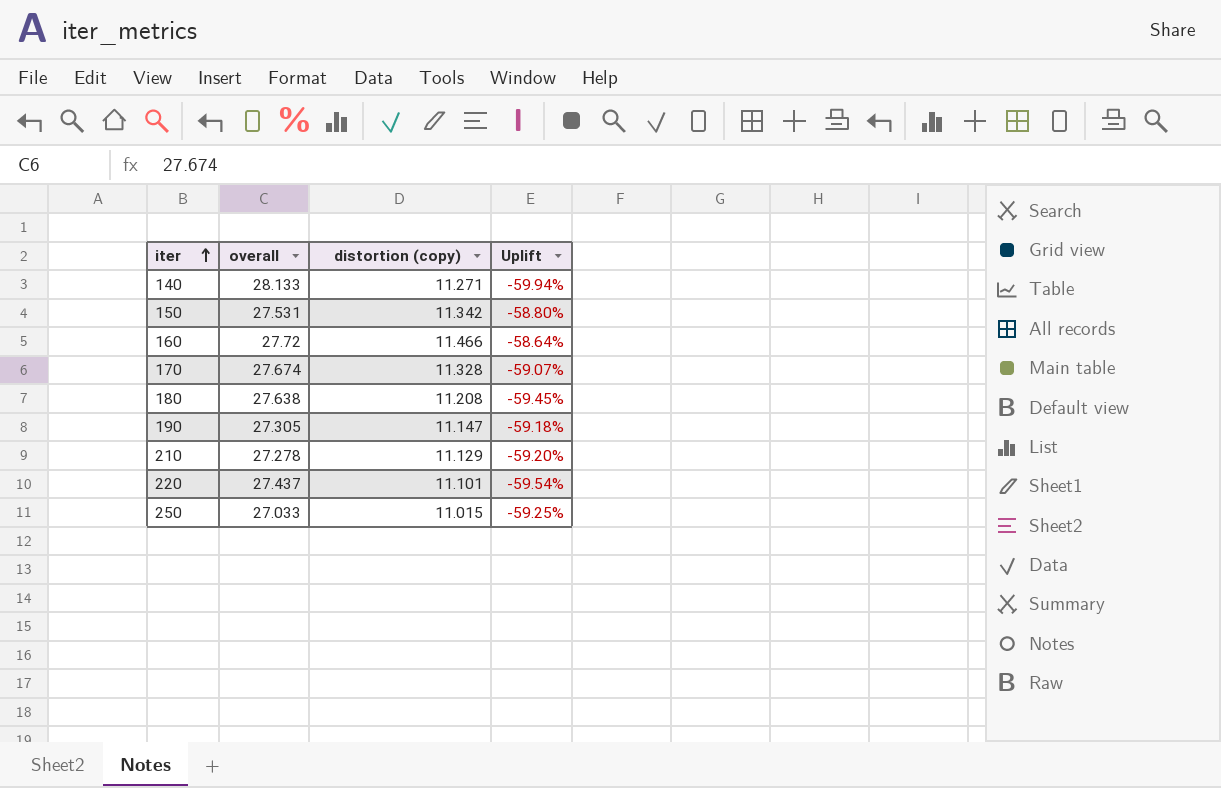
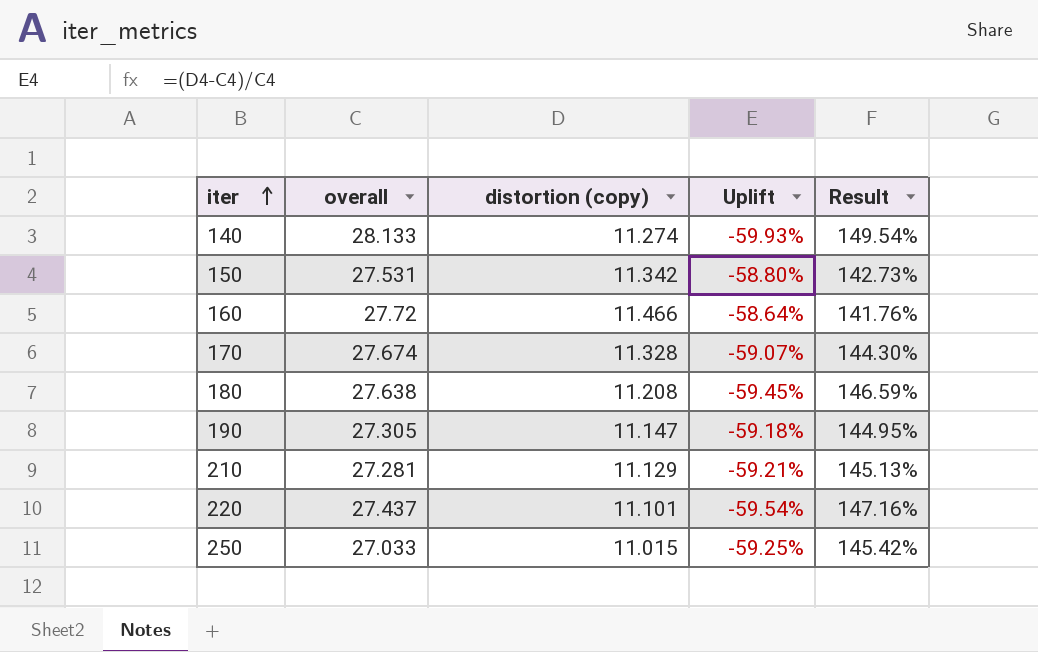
column Result | formula: none -> ([overall] - [distortion (copy)]) / [distortion (copy)]
140 | distortion (copy): 11.271 -> 11.274
140 | Uplift: -59.94% -> -59.93%
210 | overall: 27.278 -> 27.281
210 | Uplift: -59.20% -> -59.21%

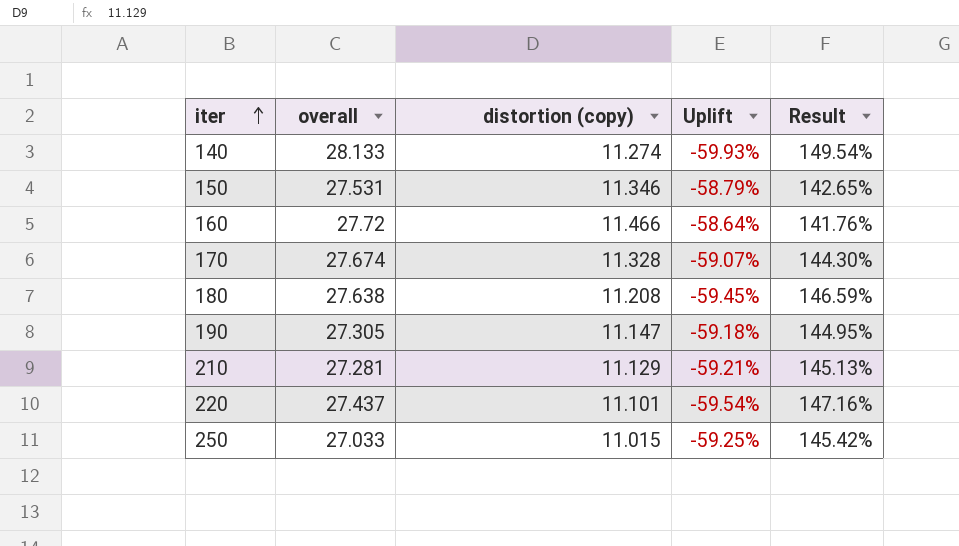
150 | distortion (copy): 11.342 -> 11.346
150 | Uplift: -58.80% -> -58.79%
150 | Result: 142.73% -> 142.65%

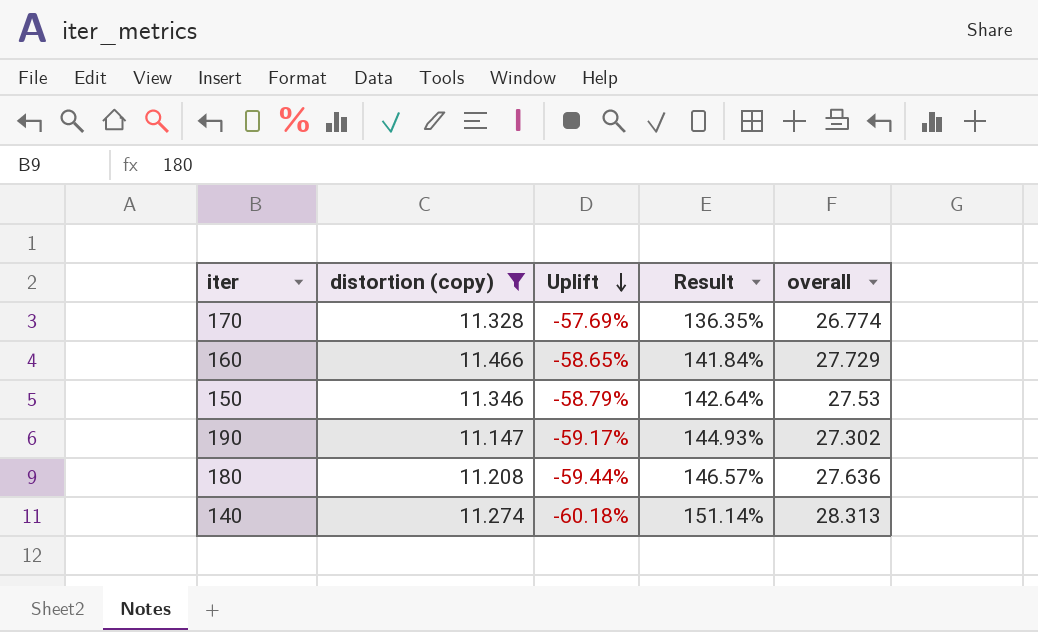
filter: none -> distortion (copy) >= 11.147
row order: iter ascending -> Uplift descending
column overall | position: 2 -> 5
170 | Uplift: -59.07% -> -57.69%
170 | Result: 144.30% -> 136.35%
170 | overall: 27.674 -> 26.774
160 | Uplift: -58.64% -> -58.65%
160 | Result: 141.76% -> 141.84%
160 | overall: 27.72 -> 27.729
150 | Result: 142.65% -> 142.64%
150 | overall: 27.531 -> 27.53
190 | Uplift: -59.18% -> -59.17%
190 | Result: 144.95% -> 144.93%
190 | overall: 27.305 -> 27.302
180 | Uplift: -59.45% -> -59.44%
180 | Result: 146.59% -> 146.57%
180 | overall: 27.638 -> 27.636
140 | Uplift: -59.93% -> -60.18%
140 | Result: 149.54% -> 151.14%
140 | overall: 28.133 -> 28.313

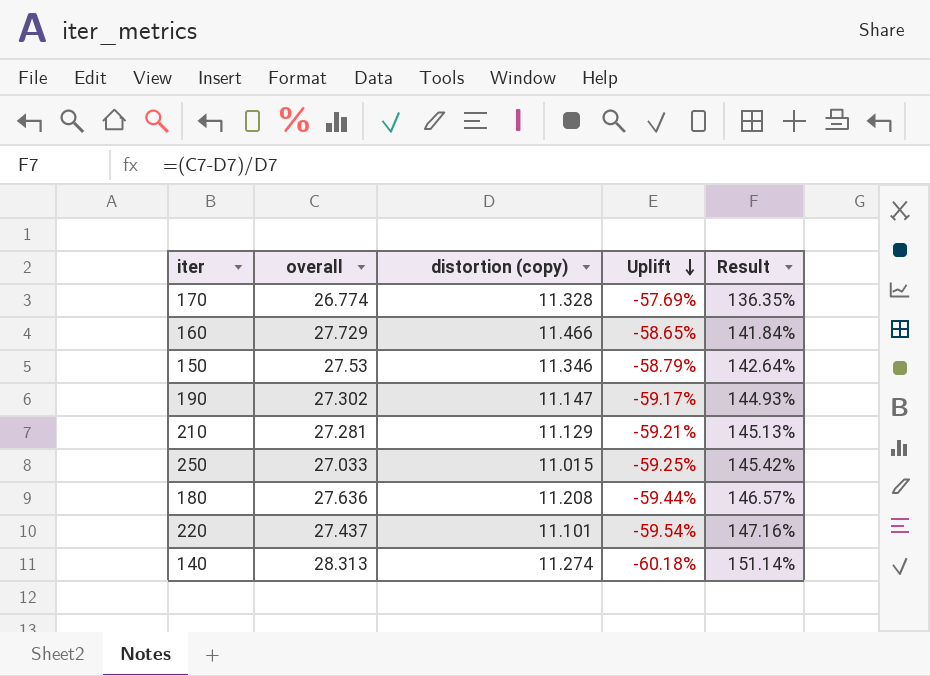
filter: distortion (copy) >= 11.147 -> none
column overall | position: 5 -> 2

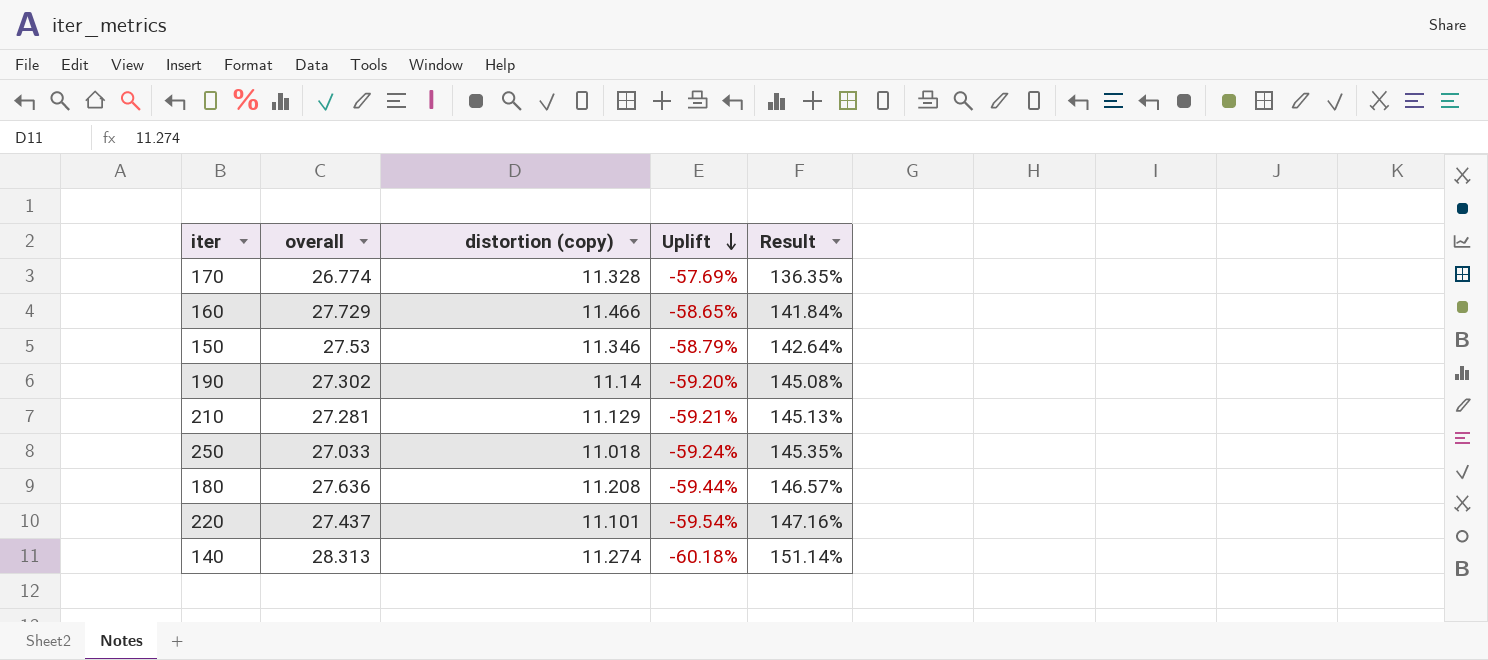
190 | distortion (copy): 11.147 -> 11.14
190 | Uplift: -59.17% -> -59.20%
190 | Result: 144.93% -> 145.08%
250 | distortion (copy): 11.015 -> 11.018
250 | Uplift: -59.25% -> -59.24%
250 | Result: 145.42% -> 145.35%

